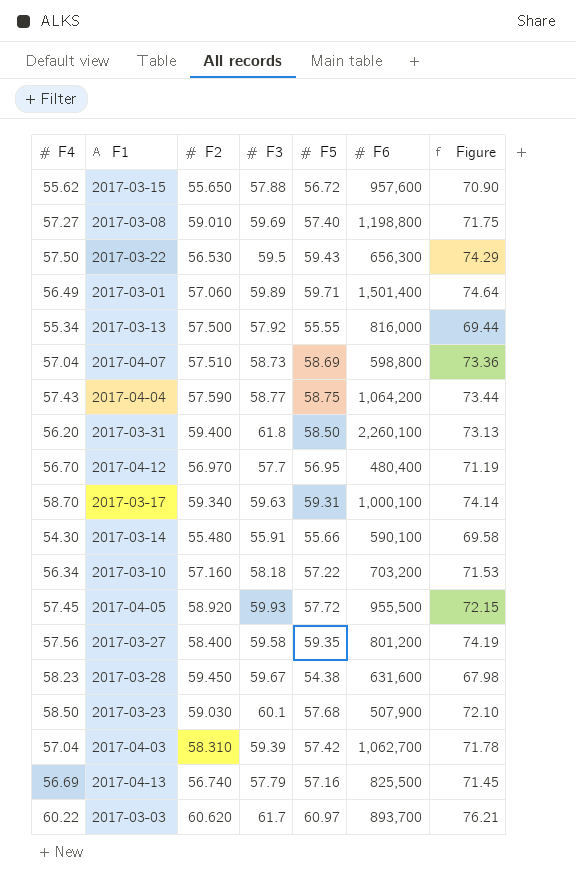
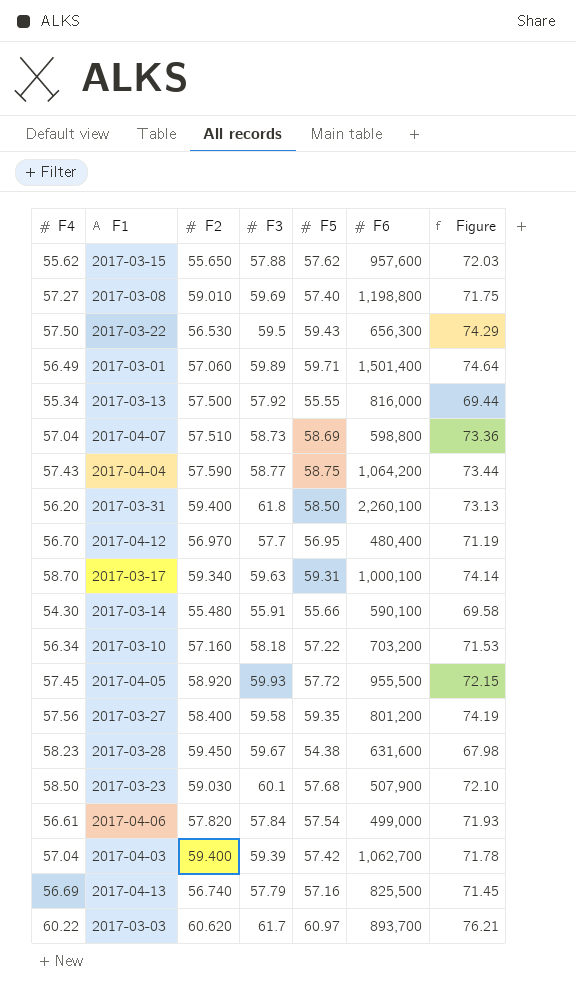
2017-03-15 | F5: 56.72 -> 57.62
2017-03-15 | Figure: 70.90 -> 72.03
row 2017-04-06: none -> 56.61 | 57.820 | 57.84 | 57.54 | 499,000 | 71.93
2017-04-03 | F2: 58.310 -> 59.400

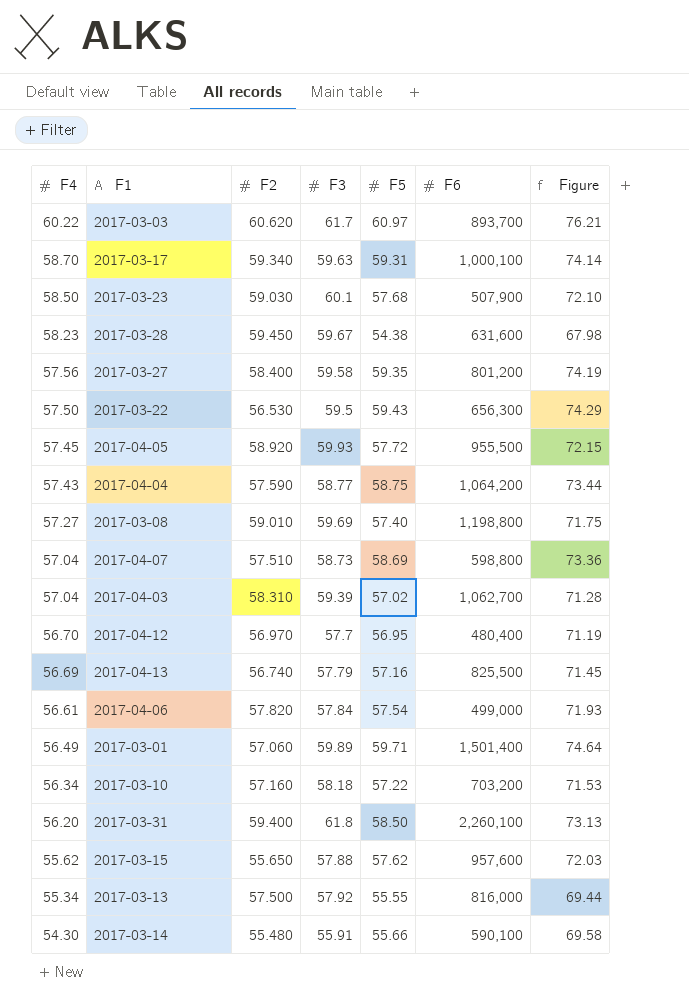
row order: none -> F4 descending
2017-04-03 | F2: 59.400 -> 58.310
2017-04-03 | F5: 57.42 -> 57.02
2017-04-03 | Figure: 71.78 -> 71.28

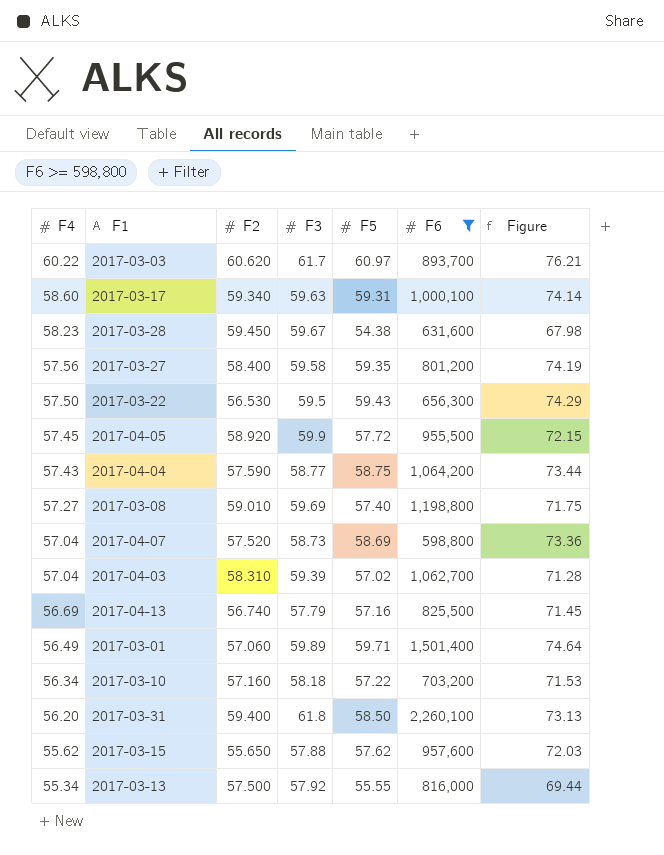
filter: none -> F6 >= 598,800
2017-03-17 | F4: 58.70 -> 58.60
2017-04-05 | F3: 59.93 -> 59.9
2017-04-07 | F2: 57.510 -> 57.520

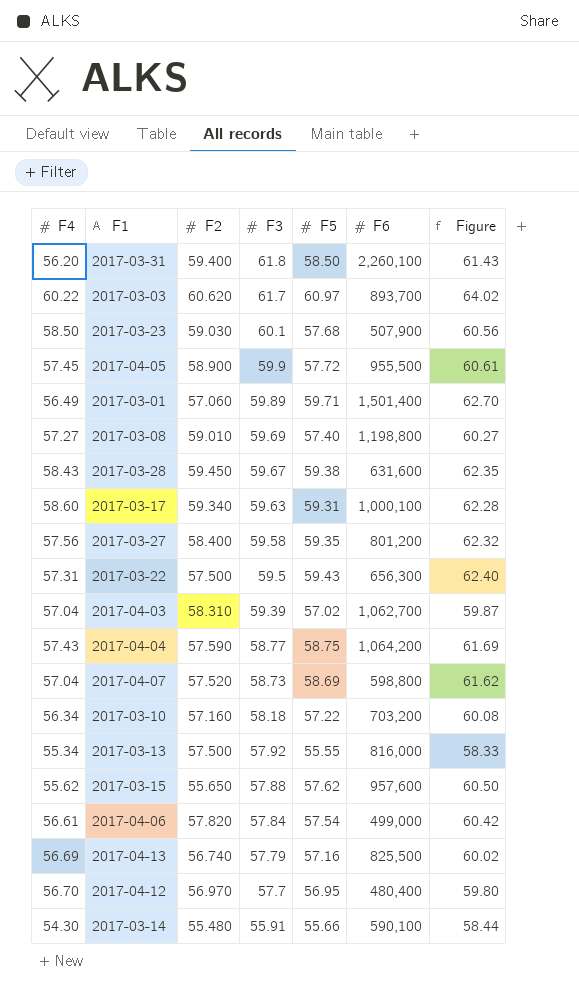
filter: F6 >= 598,800 -> none
row order: F4 descending -> F3 descending
column Figure | formula: [F5] * 1.25 -> [F5] * 1.05
2017-04-05 | F2: 58.920 -> 58.900
2017-03-28 | F4: 58.23 -> 58.43
2017-03-28 | F5: 54.38 -> 59.38
2017-03-22 | F4: 57.50 -> 57.31
2017-03-22 | F2: 56.530 -> 57.500

